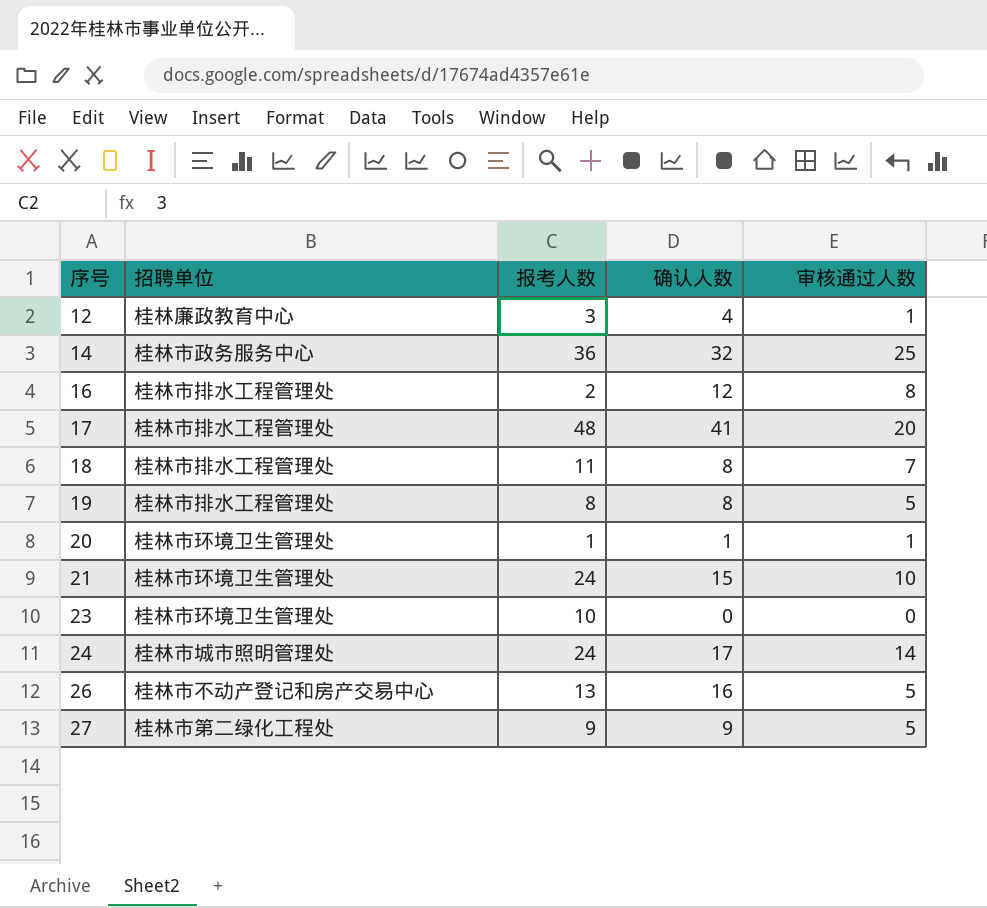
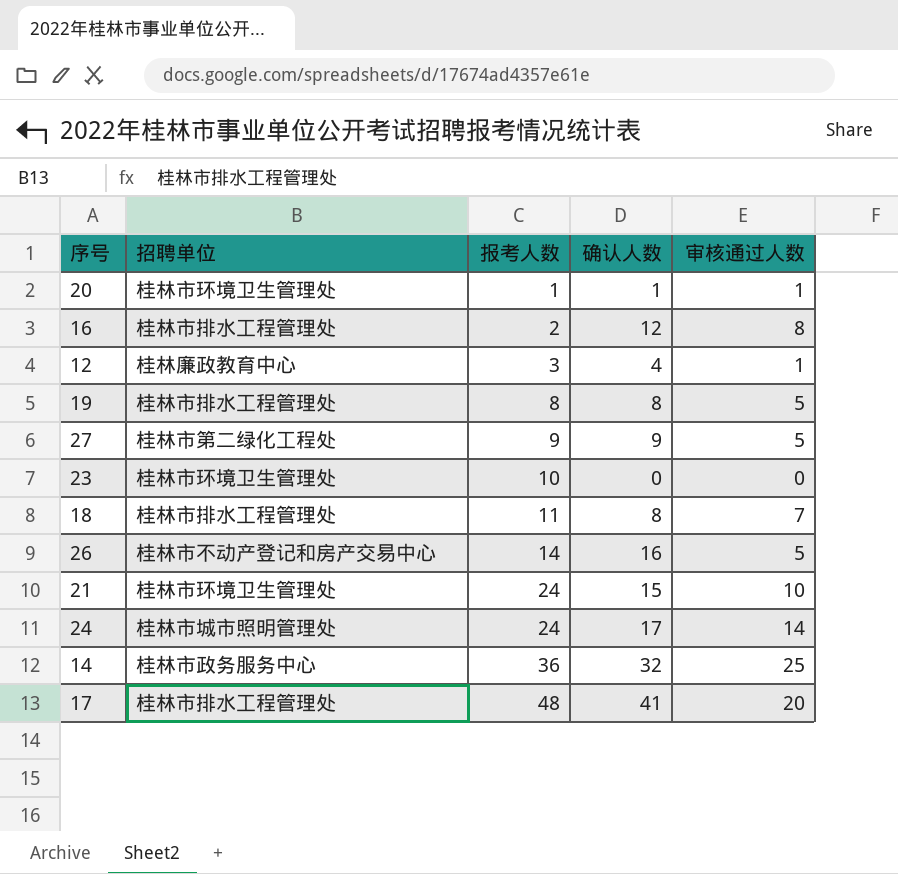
row order: 序号 ascending -> 报考人数 ascending
26 | 报考人数: 13 -> 14

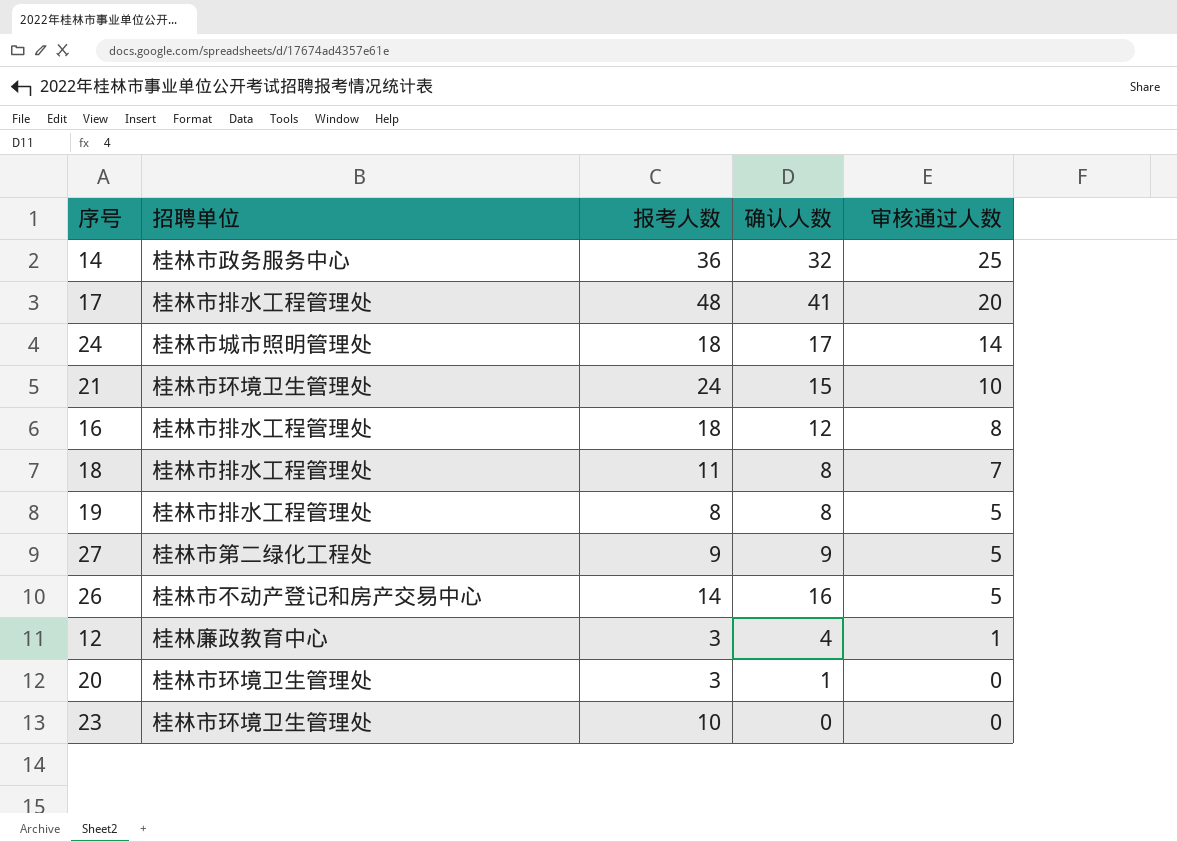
row order: 报考人数 ascending -> 审核通过人数 descending
24 | 报考人数: 24 -> 18
16 | 报考人数: 2 -> 18
20 | 报考人数: 1 -> 3
20 | 审核通过人数: 1 -> 0

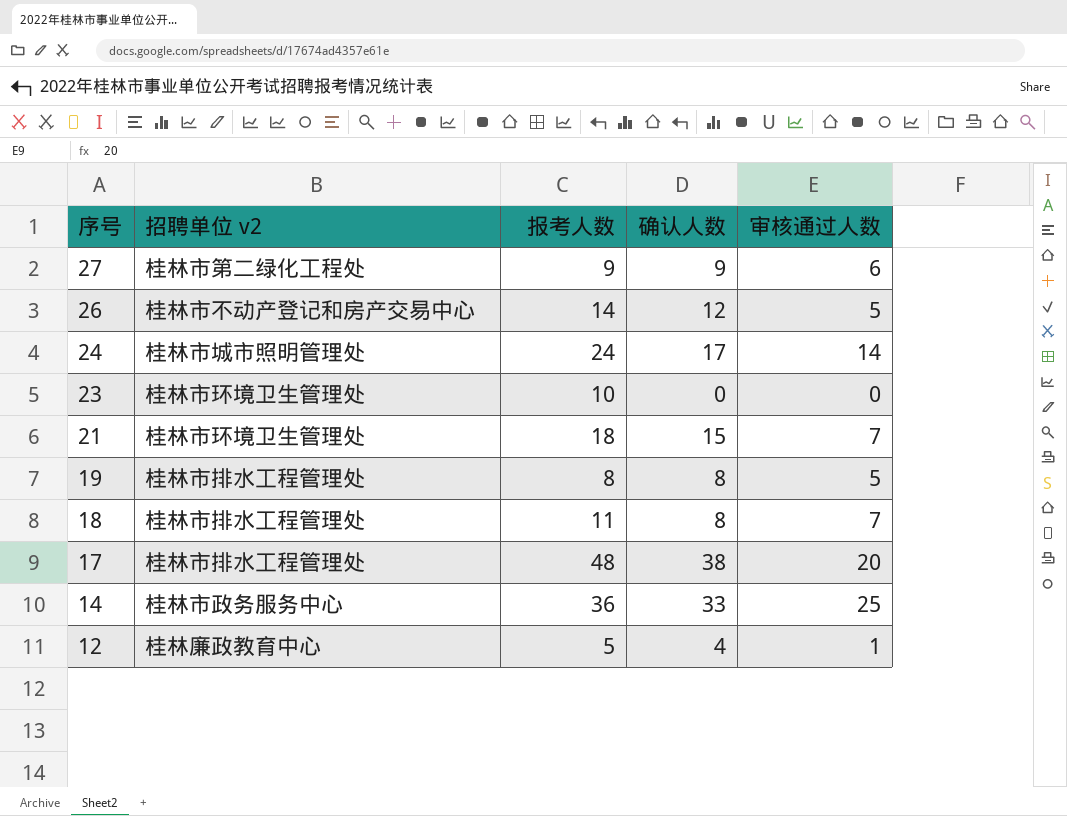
row order: 审核通过人数 descending -> 序号 descending
column name: 招聘单位 -> 招聘单位 v2
row 16: 桂林市排水工程管理处 | 18 | 12 | 8 -> none
row 20: 桂林市环境卫生管理处 | 3 | 1 | 0 -> none
27 | 审核通过人数: 5 -> 6
26 | 确认人数: 16 -> 12
24 | 报考人数: 18 -> 24
21 | 报考人数: 24 -> 18
21 | 审核通过人数: 10 -> 7
17 | 确认人数: 41 -> 38
14 | 确认人数: 32 -> 33
12 | 报考人数: 3 -> 5

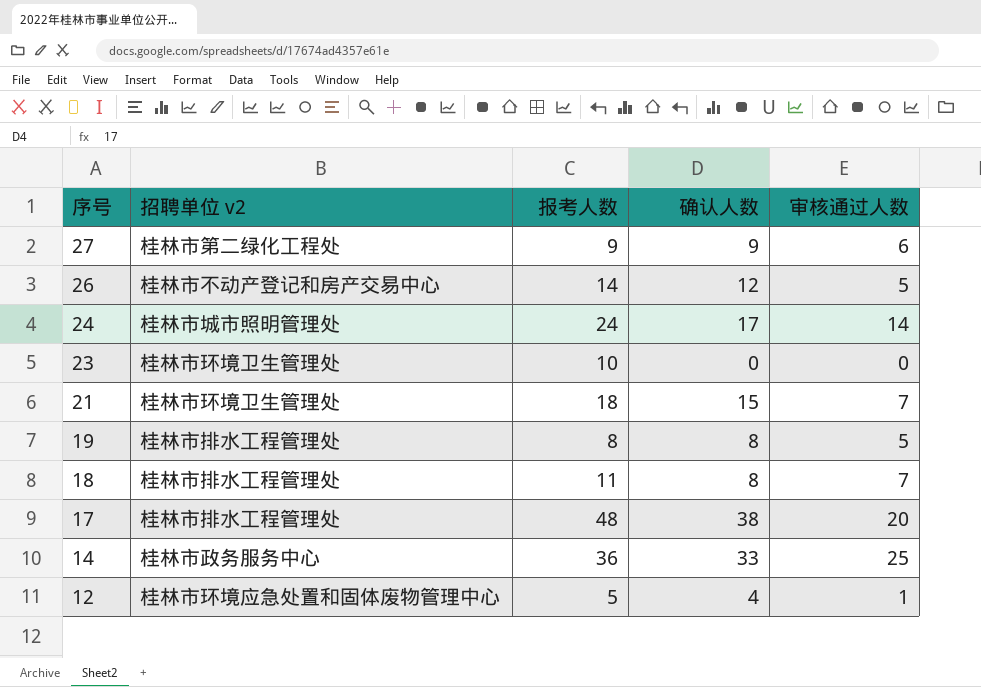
12 | 招聘单位 v2: 桂林廉政教育中心 -> 桂林市环境应急处置和固体废物管理中心

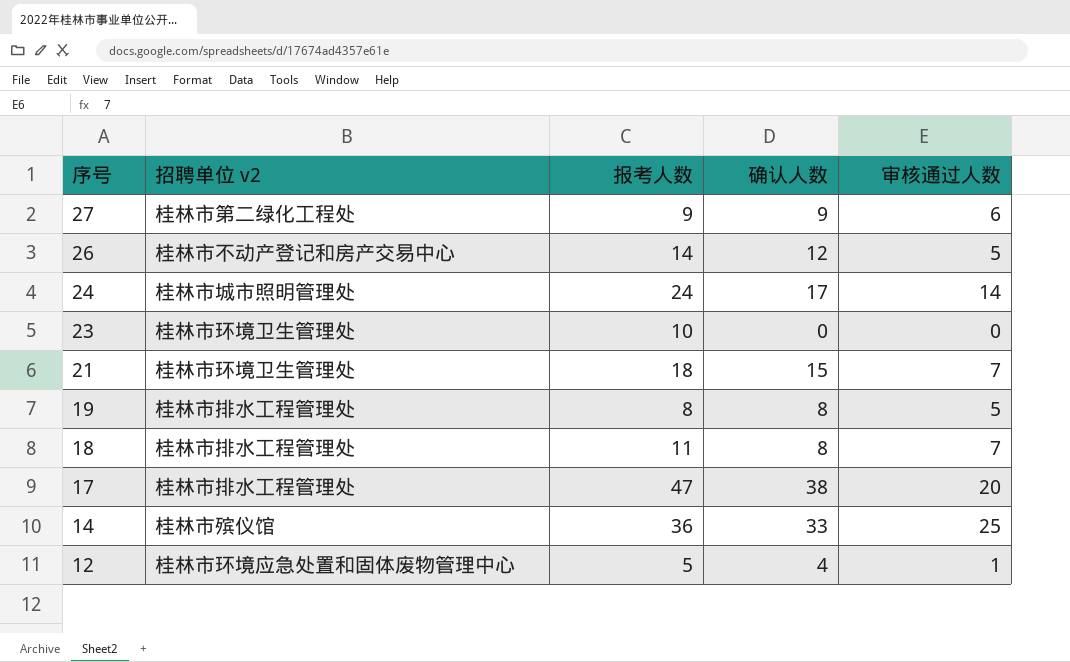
17 | 报考人数: 48 -> 47
14 | 招聘单位 v2: 桂林市政务服务中心 -> 桂林市殡仪馆

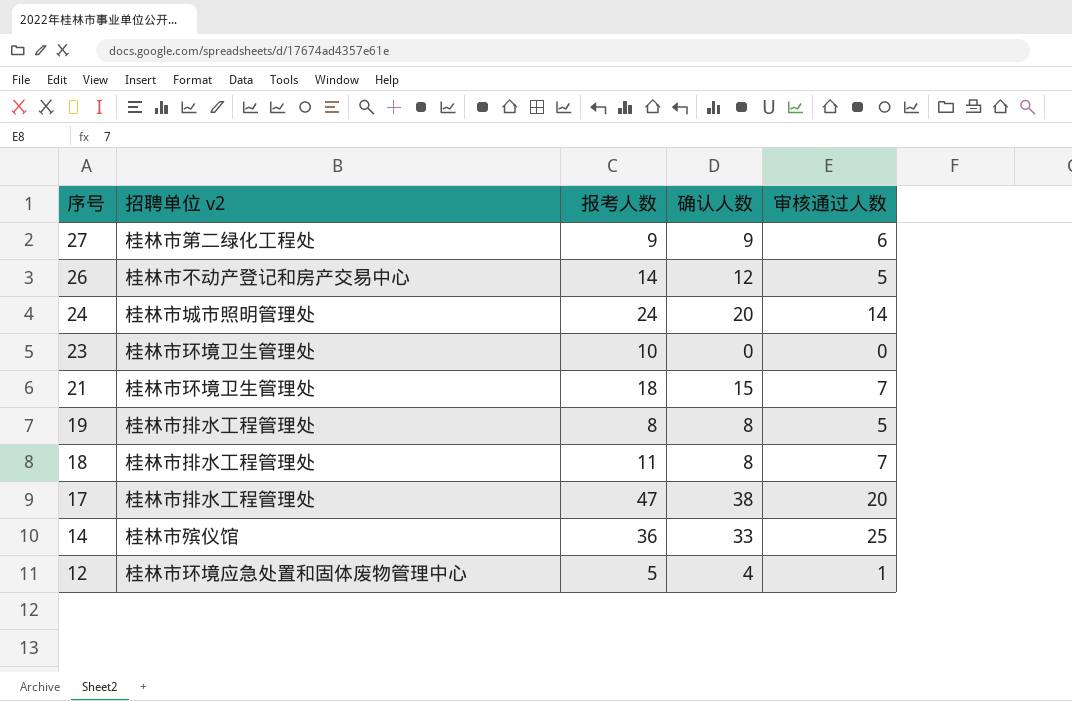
24 | 确认人数: 17 -> 20

